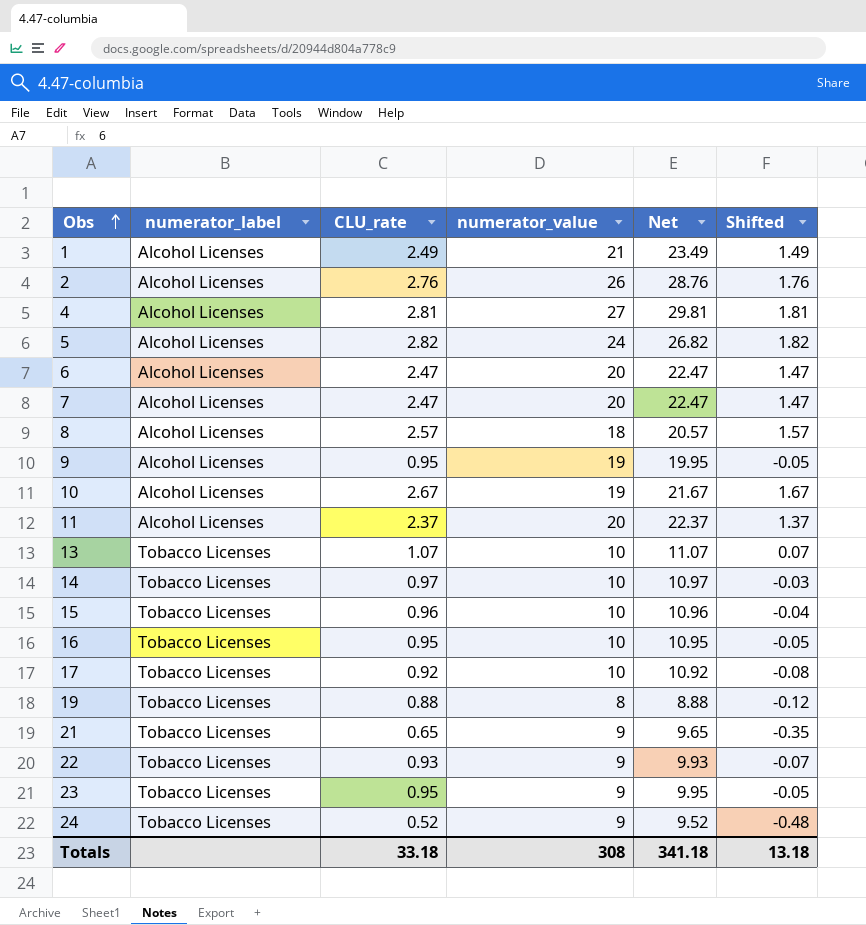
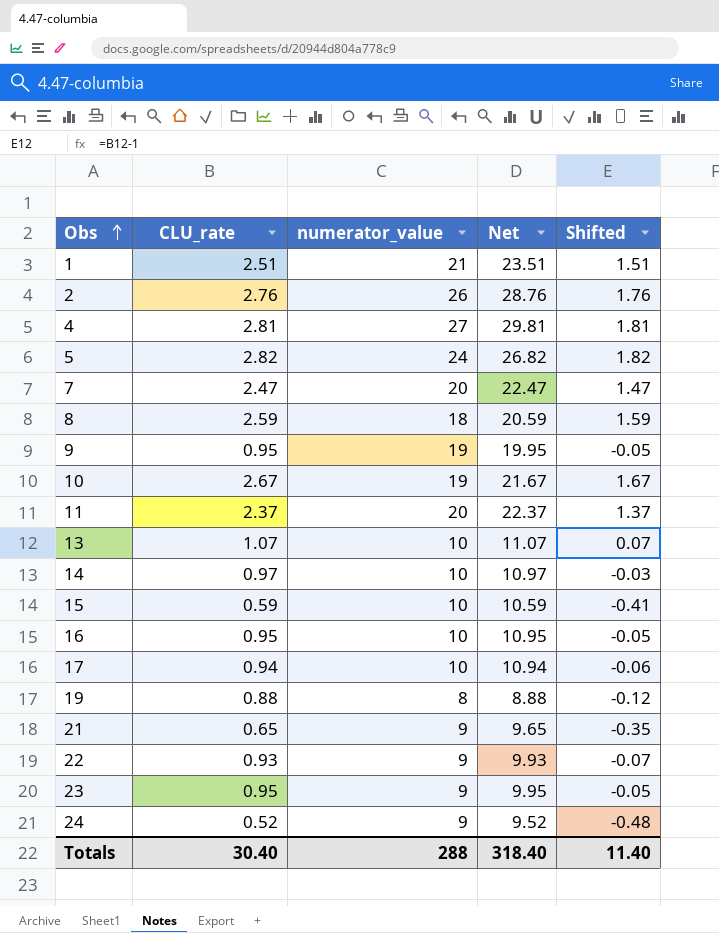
column numerator_label | position: 2 -> none
row 6: Alcohol Licenses | 2.47 | 20 | 22.47 | 1.47 -> none
1 | CLU_rate: 2.49 -> 2.51
1 | Net: 23.49 -> 23.51
1 | Shifted: 1.49 -> 1.51
8 | CLU_rate: 2.57 -> 2.59
8 | Net: 20.57 -> 20.59
8 | Shifted: 1.57 -> 1.59
15 | CLU_rate: 0.96 -> 0.59
15 | Net: 10.96 -> 10.59
15 | Shifted: -0.04 -> -0.41
17 | CLU_rate: 0.92 -> 0.94
17 | Net: 10.92 -> 10.94
17 | Shifted: -0.08 -> -0.06
Totals | CLU_rate: 33.18 -> 30.40
Totals | numerator_value: 308 -> 288
Totals | Net: 341.18 -> 318.40
Totals | Shifted: 13.18 -> 11.40

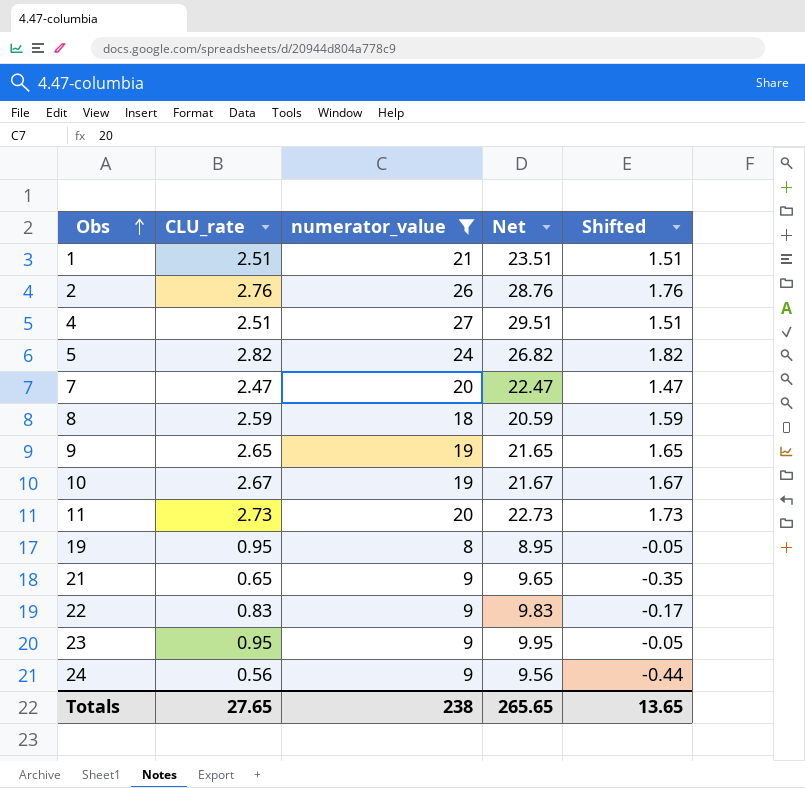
filter: none -> numerator_value != 10
4 | CLU_rate: 2.81 -> 2.51
4 | Net: 29.81 -> 29.51
4 | Shifted: 1.81 -> 1.51
9 | CLU_rate: 0.95 -> 2.65
9 | Net: 19.95 -> 21.65
9 | Shifted: -0.05 -> 1.65
11 | CLU_rate: 2.37 -> 2.73
11 | Net: 22.37 -> 22.73
11 | Shifted: 1.37 -> 1.73
19 | CLU_rate: 0.88 -> 0.95
19 | Net: 8.88 -> 8.95
19 | Shifted: -0.12 -> -0.05
22 | CLU_rate: 0.93 -> 0.83
22 | Net: 9.93 -> 9.83
22 | Shifted: -0.07 -> -0.17
24 | CLU_rate: 0.52 -> 0.56
24 | Net: 9.52 -> 9.56
24 | Shifted: -0.48 -> -0.44
Totals | CLU_rate: 30.40 -> 27.65
Totals | numerator_value: 288 -> 238
Totals | Net: 318.40 -> 265.65
Totals | Shifted: 11.40 -> 13.65

